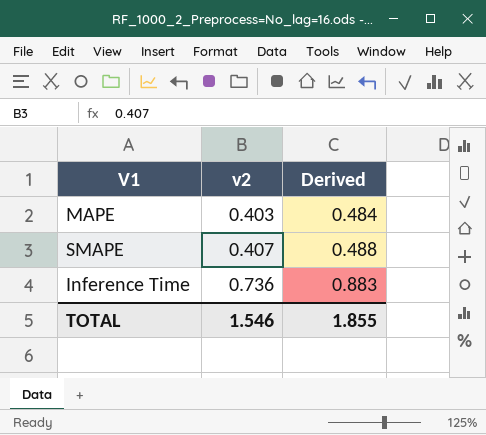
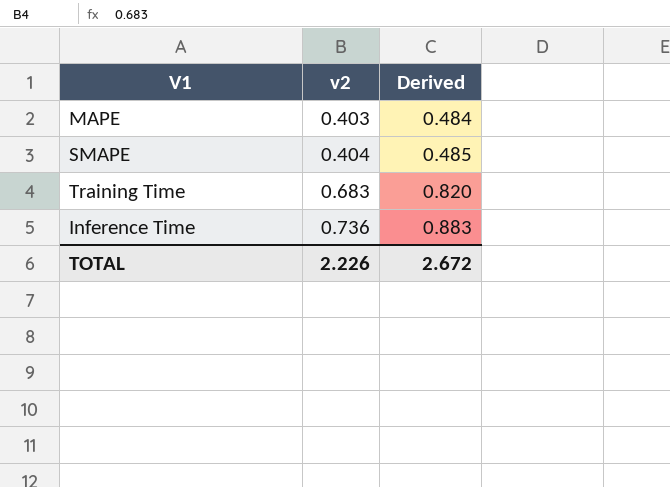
SMAPE | v2: 0.407 -> 0.404
SMAPE | Derived: 0.488 -> 0.485
row Training Time: none -> 0.683 | 0.820
TOTAL | v2: 1.546 -> 2.226
TOTAL | Derived: 1.855 -> 2.672

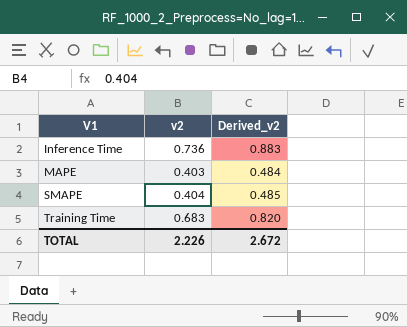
row order: v2 ascending -> V1 ascending
column name: Derived -> Derived_v2

